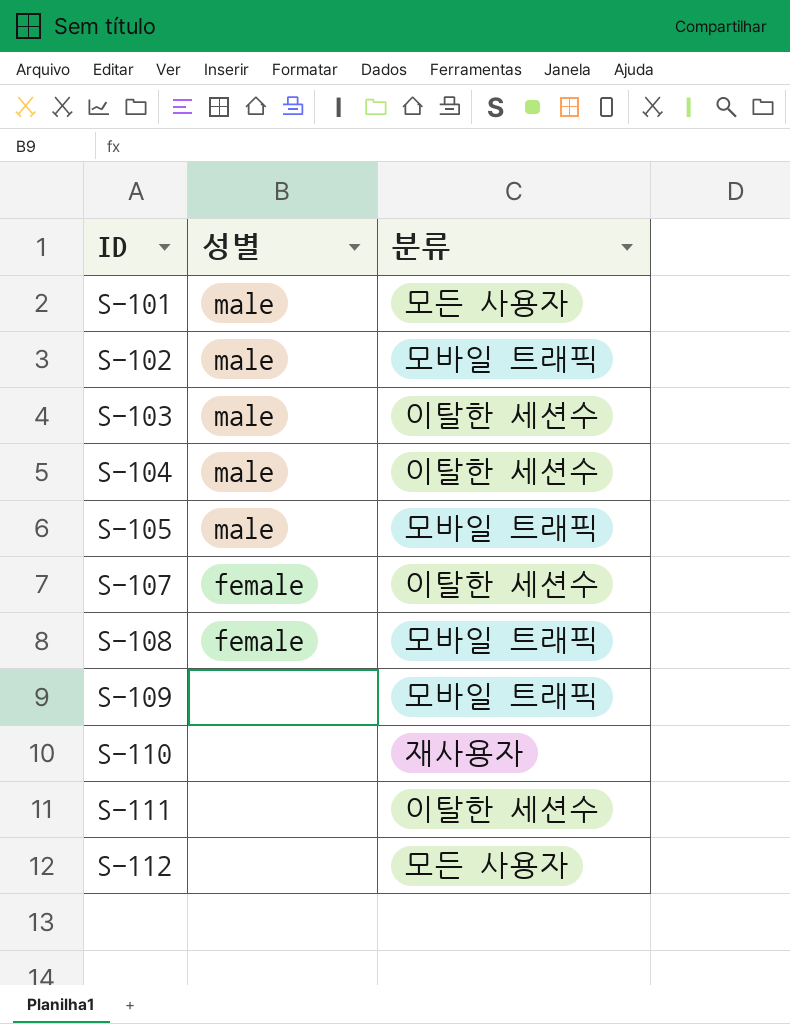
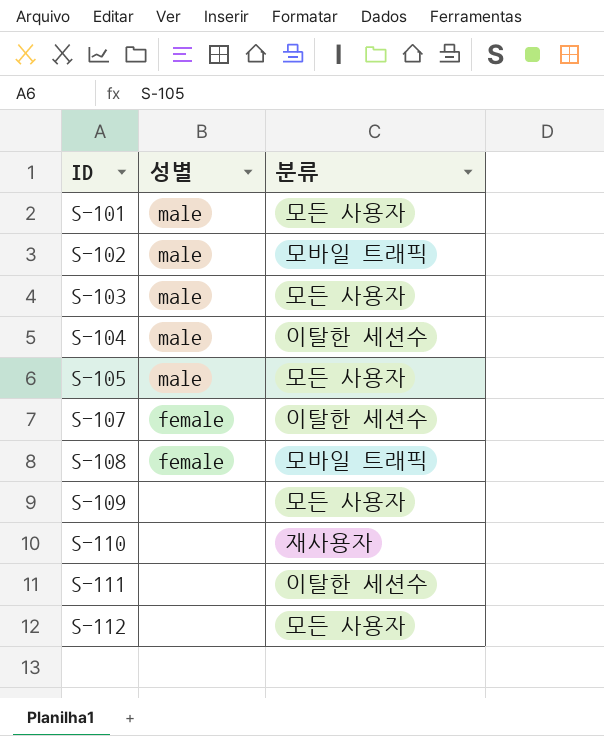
S-103 | 분류: 이탈한 세션수 -> 모든 사용자
S-105 | 분류: 모바일 트래픽 -> 모든 사용자
S-109 | 분류: 모바일 트래픽 -> 모든 사용자

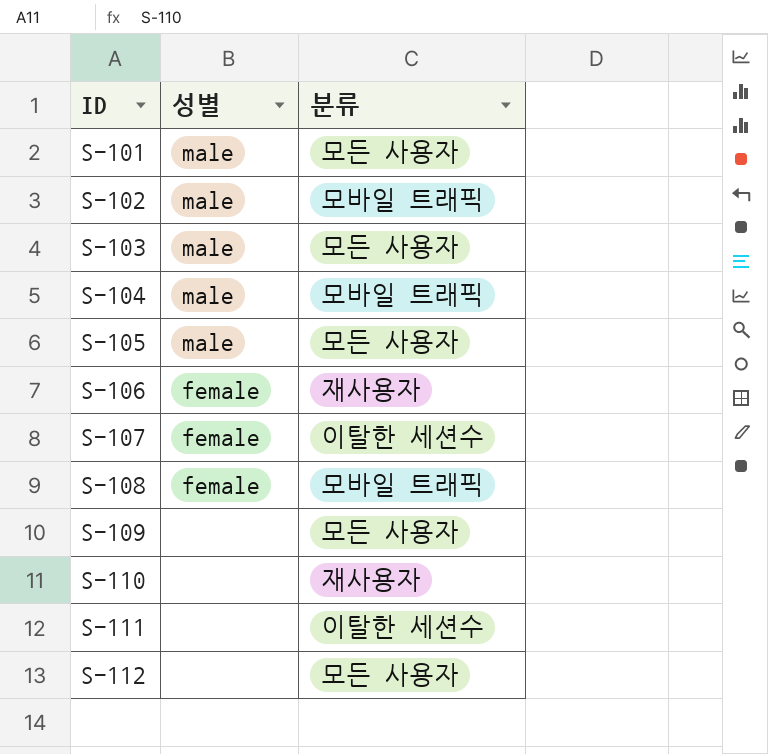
S-104 | 분류: 이탈한 세션수 -> 모바일 트래픽
row S-106: none -> female | 재사용자

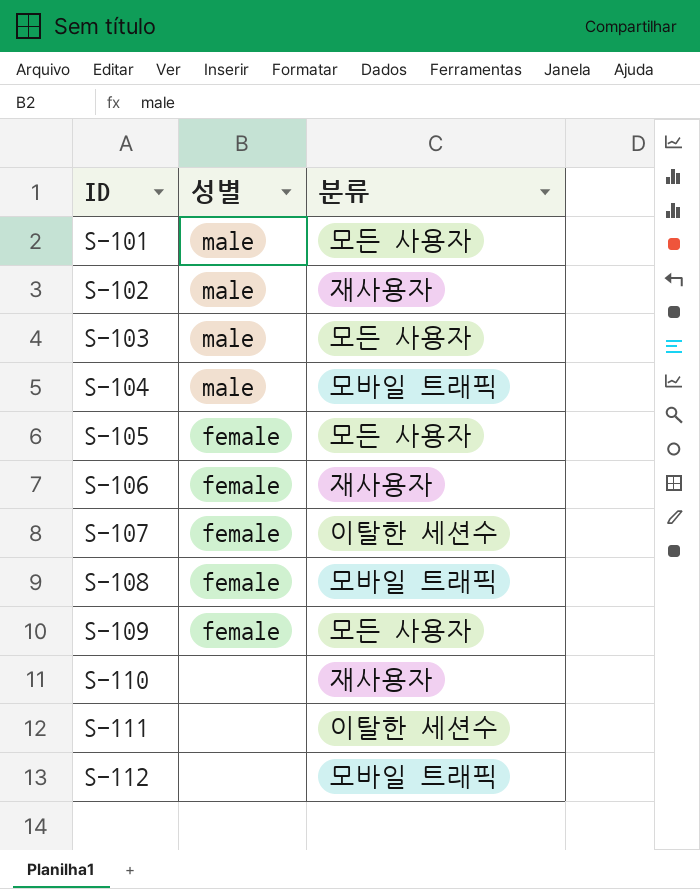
S-102 | 분류: 모바일 트래픽 -> 재사용자
S-105 | 성별: male -> female
S-109 | 성별: none -> female
S-112 | 분류: 모든 사용자 -> 모바일 트래픽

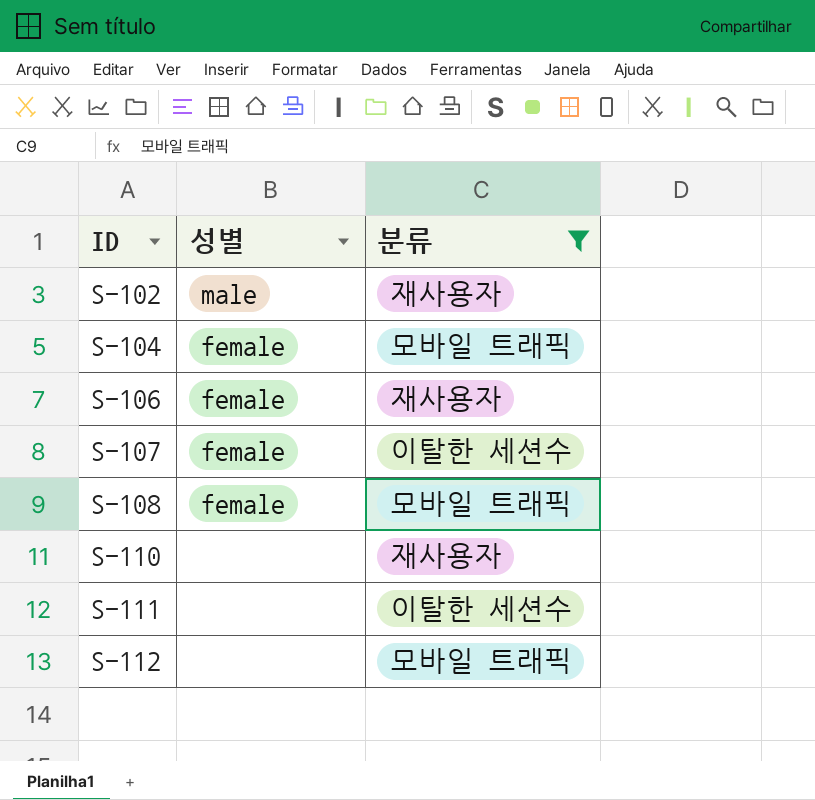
filter: none -> 분류 != 모든 사용자
S-104 | 성별: male -> female

